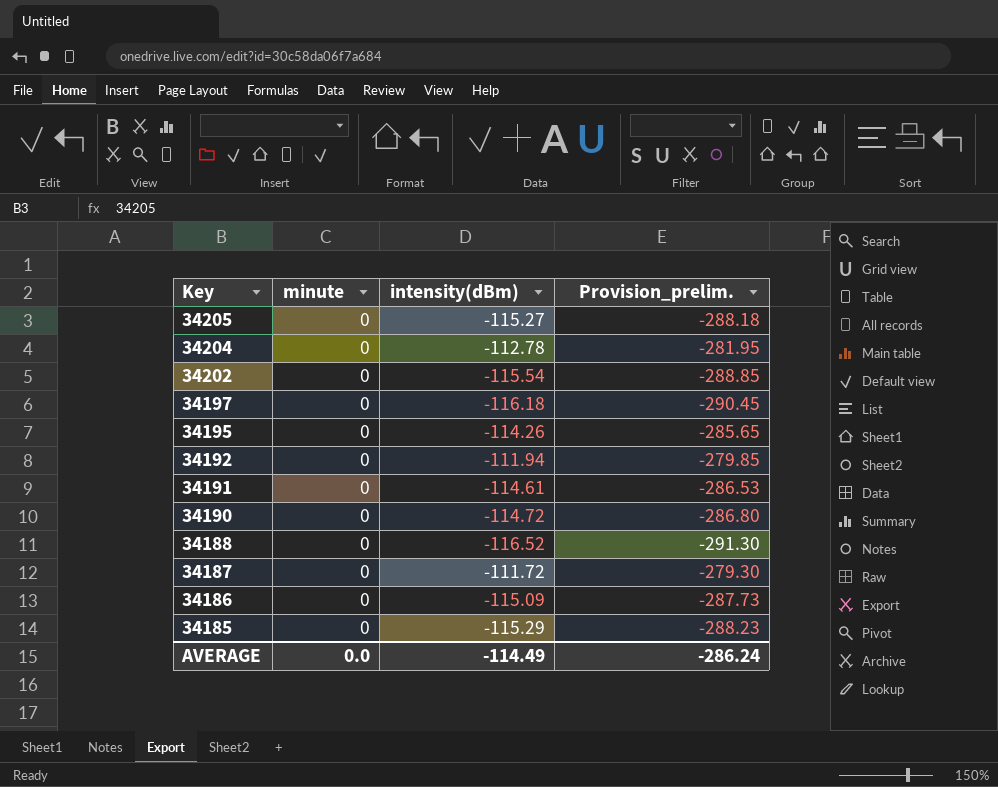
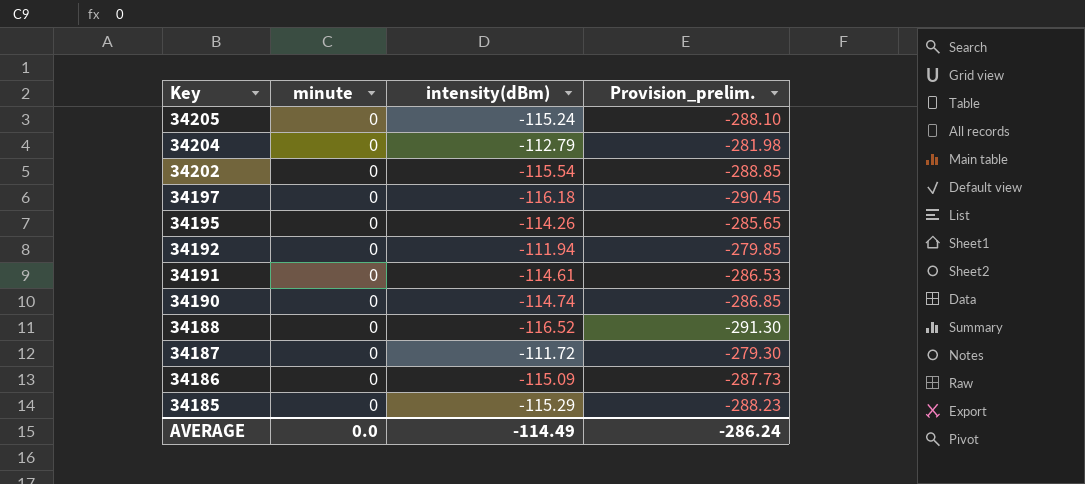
34205 | intensity(dBm): -115.27 -> -115.24
34205 | Provision_prelim.: -288.18 -> -288.10
34204 | intensity(dBm): -112.78 -> -112.79
34204 | Provision_prelim.: -281.95 -> -281.98
34190 | intensity(dBm): -114.72 -> -114.74
34190 | Provision_prelim.: -286.80 -> -286.85

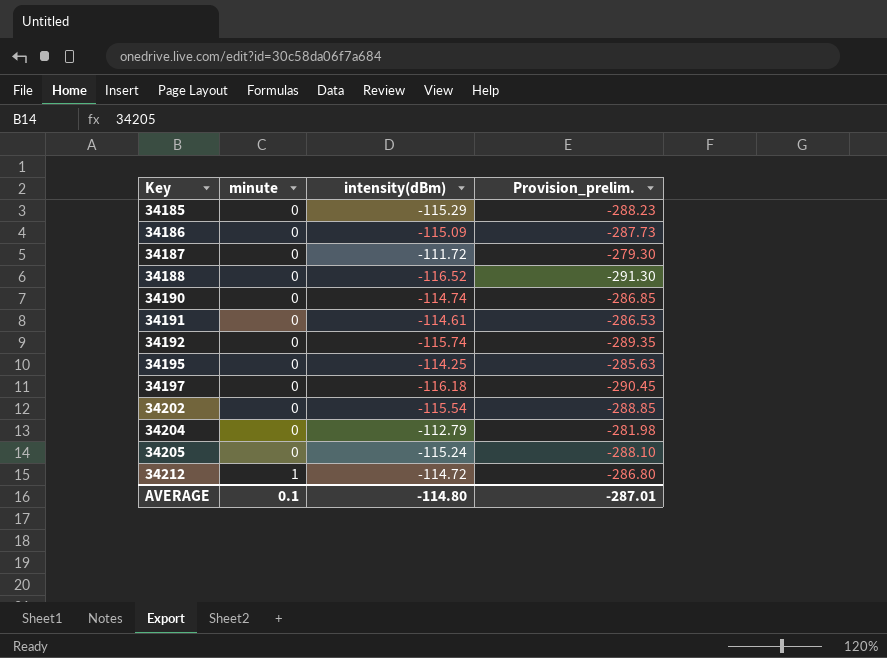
row order: Key descending -> Key ascending
34192 | intensity(dBm): -111.94 -> -115.74
34192 | Provision_prelim.: -279.85 -> -289.35
34195 | intensity(dBm): -114.26 -> -114.25
34195 | Provision_prelim.: -285.65 -> -285.63
row 34212: none -> 1 | -114.72 | -286.80
AVERAGE | minute: 0.0 -> 0.1
AVERAGE | intensity(dBm): -114.49 -> -114.80
AVERAGE | Provision_prelim.: -286.24 -> -287.01

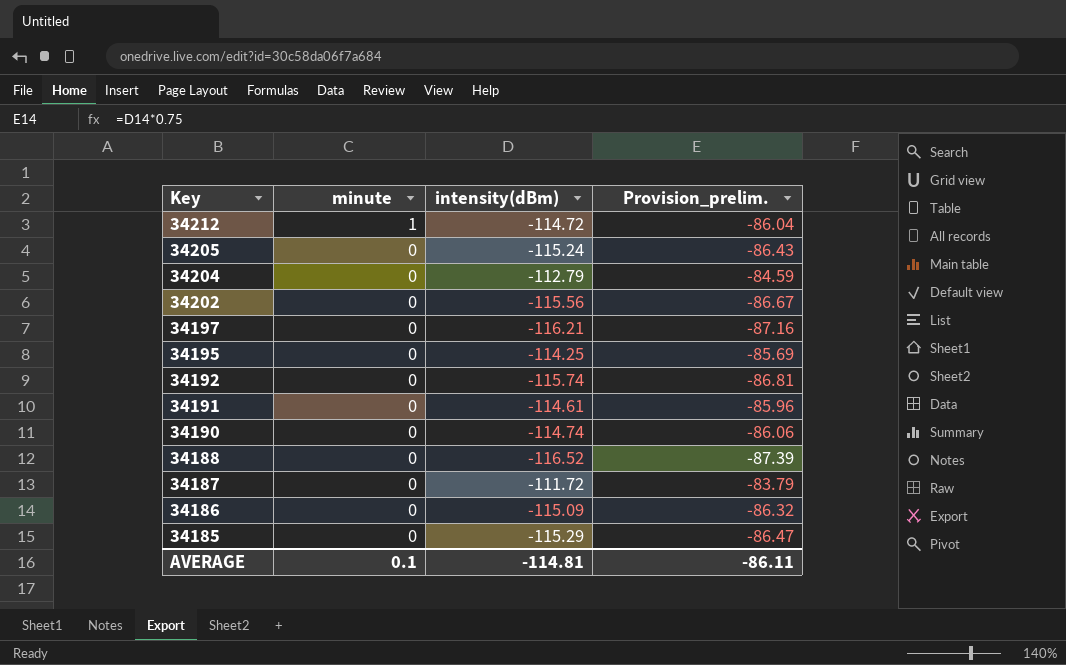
row order: Key ascending -> Key descending
column Provision_prelim. | formula: [intensity(dBm)] * 2.5 -> [intensity(dBm)] * 0.75
34202 | intensity(dBm): -115.54 -> -115.56
34197 | intensity(dBm): -116.18 -> -116.21
AVERAGE | intensity(dBm): -114.80 -> -114.81
AVERAGE | Provision_prelim.: -287.01 -> -86.11

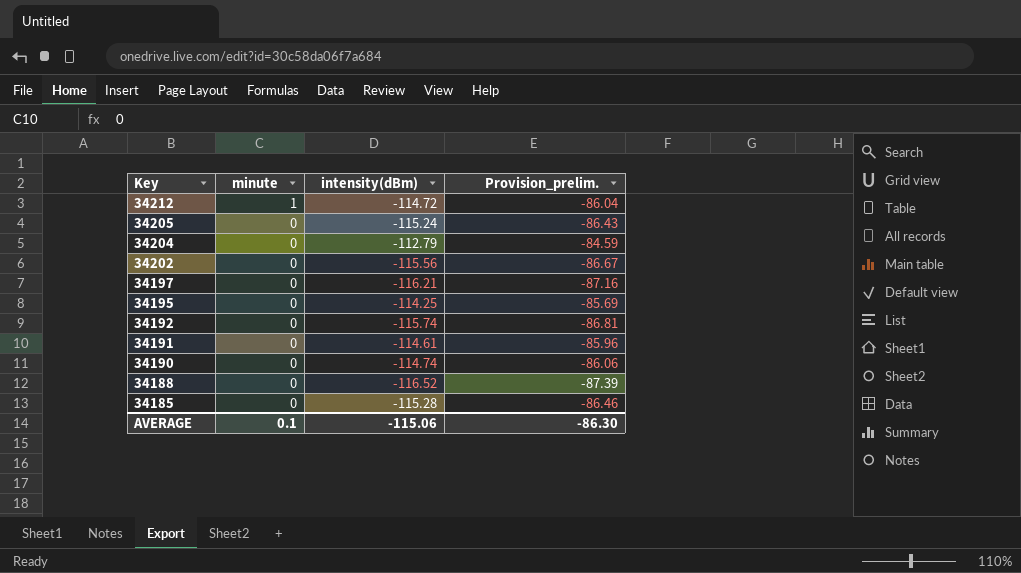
row 34187: 0 | -111.72 | -83.79 -> none
row 34186: 0 | -115.09 | -86.32 -> none
34185 | intensity(dBm): -115.29 -> -115.28
34185 | Provision_prelim.: -86.47 -> -86.46
AVERAGE | intensity(dBm): -114.81 -> -115.06
AVERAGE | Provision_prelim.: -86.11 -> -86.30

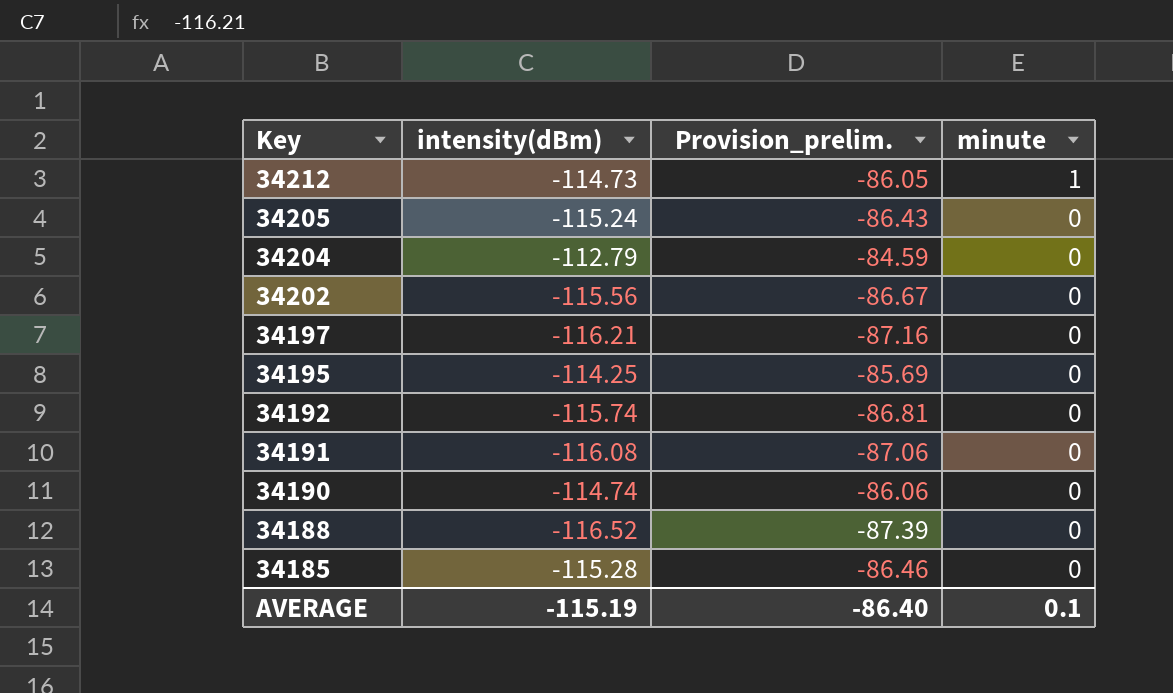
column minute | position: 2 -> 4
34212 | intensity(dBm): -114.72 -> -114.73
34212 | Provision_prelim.: -86.04 -> -86.05
34191 | intensity(dBm): -114.61 -> -116.08
34191 | Provision_prelim.: -85.96 -> -87.06
AVERAGE | intensity(dBm): -115.06 -> -115.19
AVERAGE | Provision_prelim.: -86.30 -> -86.40

